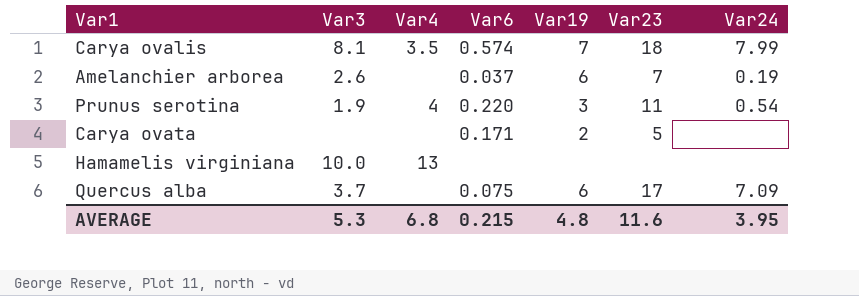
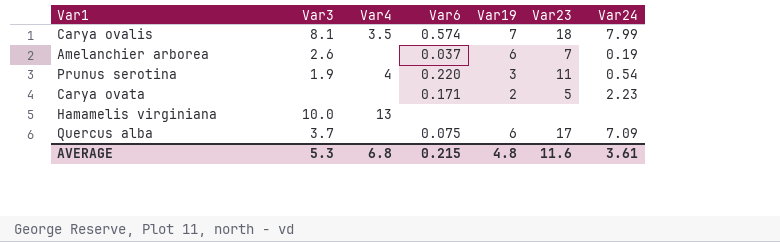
Carya ovata | Var24: none -> 2.23
AVERAGE | Var24: 3.95 -> 3.61

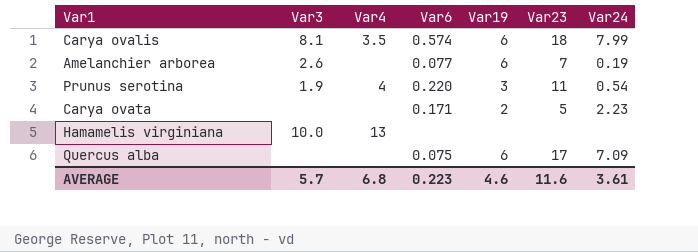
Carya ovalis | Var19: 7 -> 6
Amelanchier arborea | Var6: 0.037 -> 0.077
Quercus alba | Var3: 3.7 -> none
AVERAGE | Var3: 5.3 -> 5.7
AVERAGE | Var6: 0.215 -> 0.223
AVERAGE | Var19: 4.8 -> 4.6

